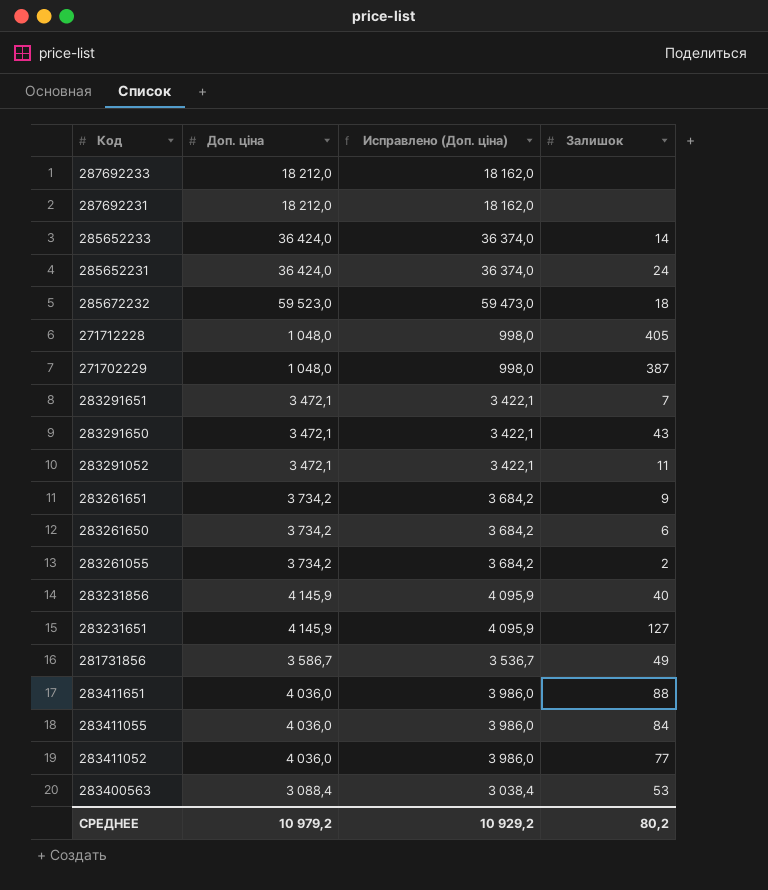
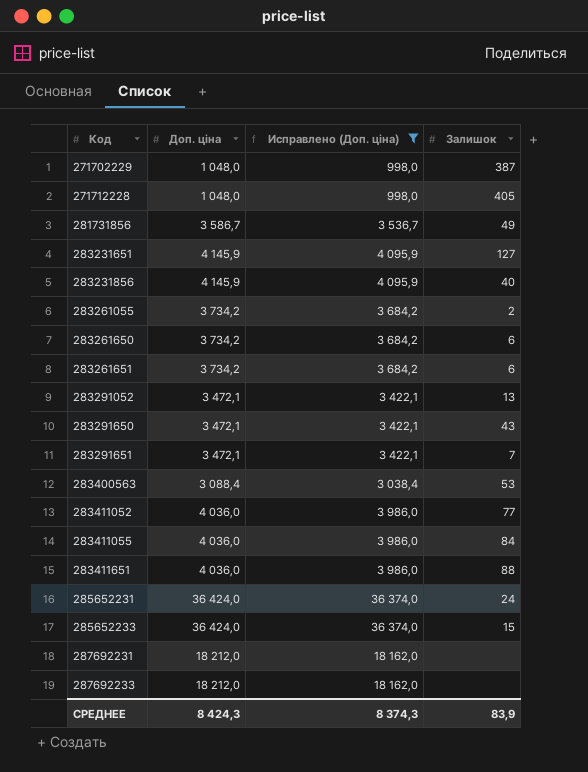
filter: none -> Исправлено (Доп. ціна) != 59 473,0
row order: none -> Код ascending
283261651 | Залишок: 9 -> 6
283291052 | Залишок: 11 -> 13
285652233 | Залишок: 14 -> 15
СРЕДНЕЕ | Доп. ціна: 10 979,2 -> 8 424,3
СРЕДНЕЕ | Исправлено (Доп. ціна): 10 929,2 -> 8 374,3
СРЕДНЕЕ | Залишок: 80,2 -> 83,9

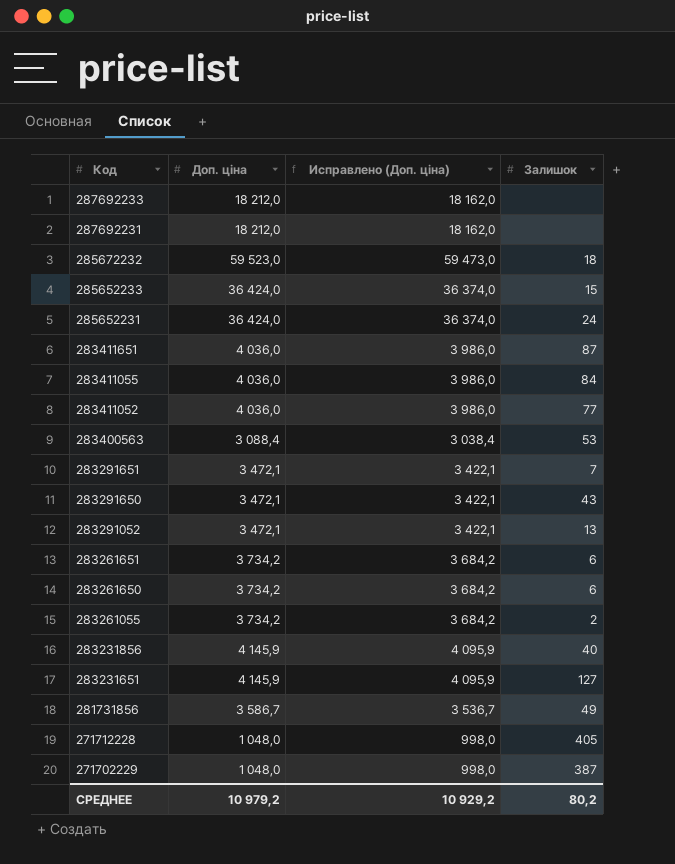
filter: Исправлено (Доп. ціна) != 59 473,0 -> none
row order: Код ascending -> Код descending
283411651 | Залишок: 88 -> 87
СРЕДНЕЕ | Доп. ціна: 8 424,3 -> 10 979,2
СРЕДНЕЕ | Исправлено (Доп. ціна): 8 374,3 -> 10 929,2
СРЕДНЕЕ | Залишок: 83,9 -> 80,2

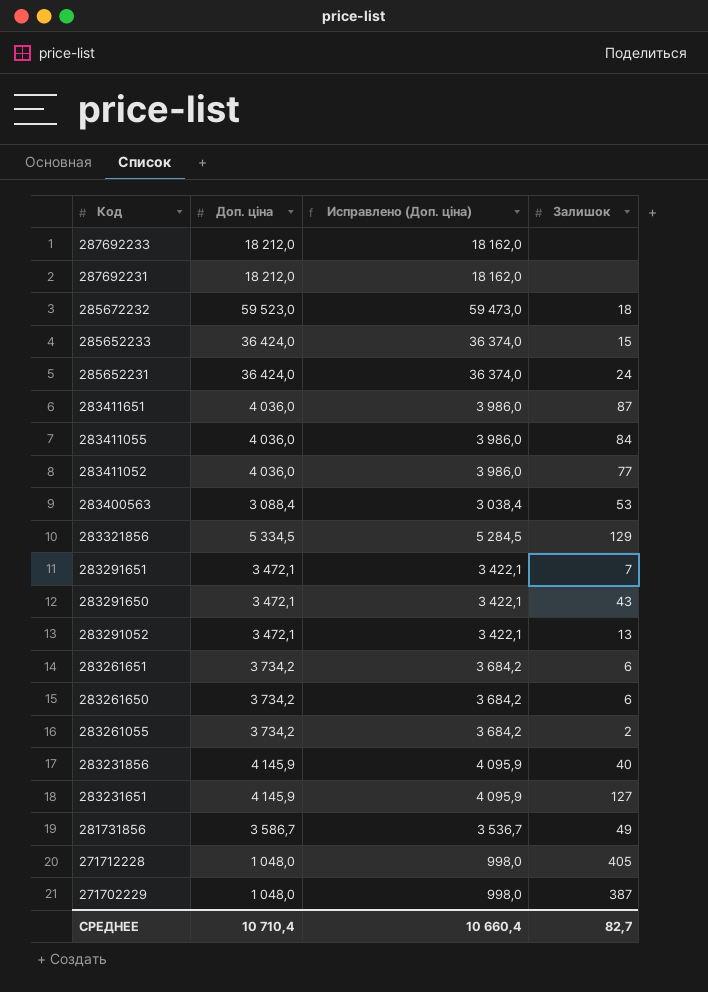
row 283321856: none -> 5 334,5 | 5 284,5 | 129
СРЕДНЕЕ | Доп. ціна: 10 979,2 -> 10 710,4
СРЕДНЕЕ | Исправлено (Доп. ціна): 10 929,2 -> 10 660,4
СРЕДНЕЕ | Залишок: 80,2 -> 82,7

